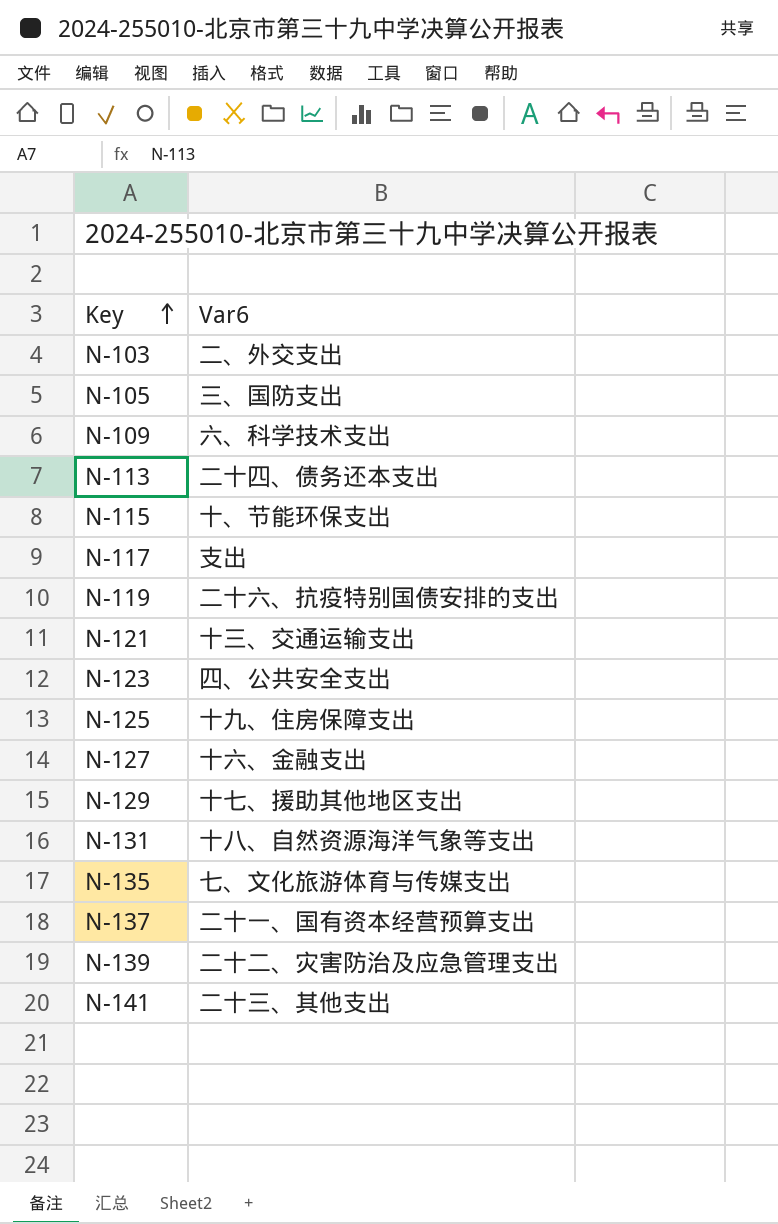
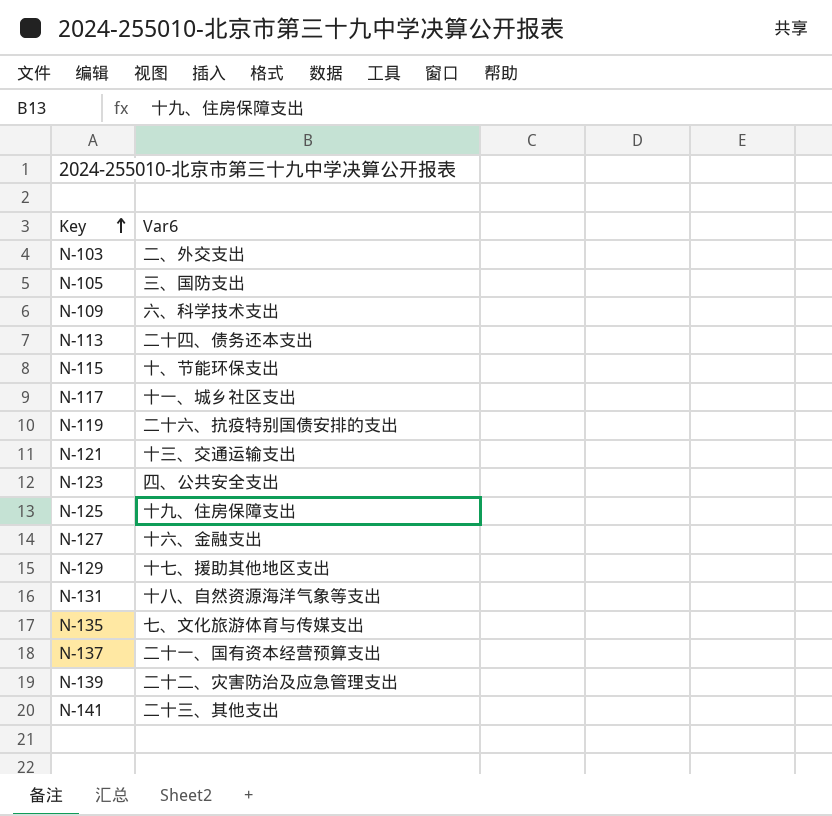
N-117 | Var6: 支出 -> 十一、城乡社区支出

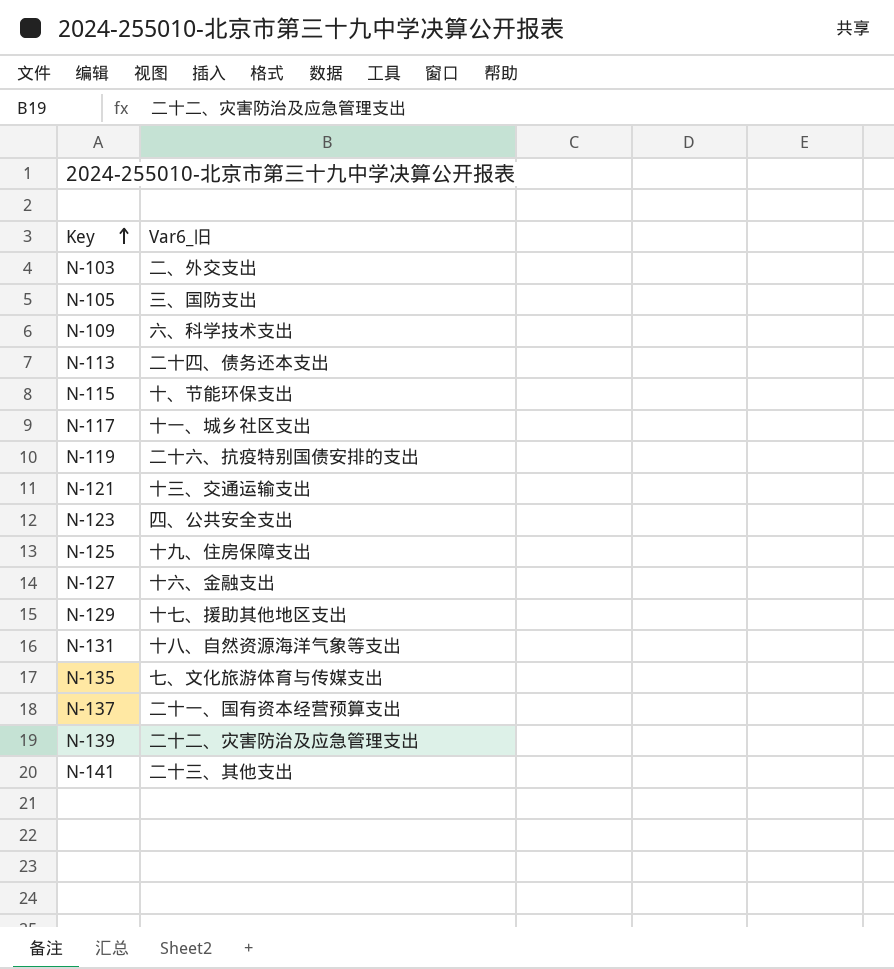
column name: Var6 -> Var6_旧

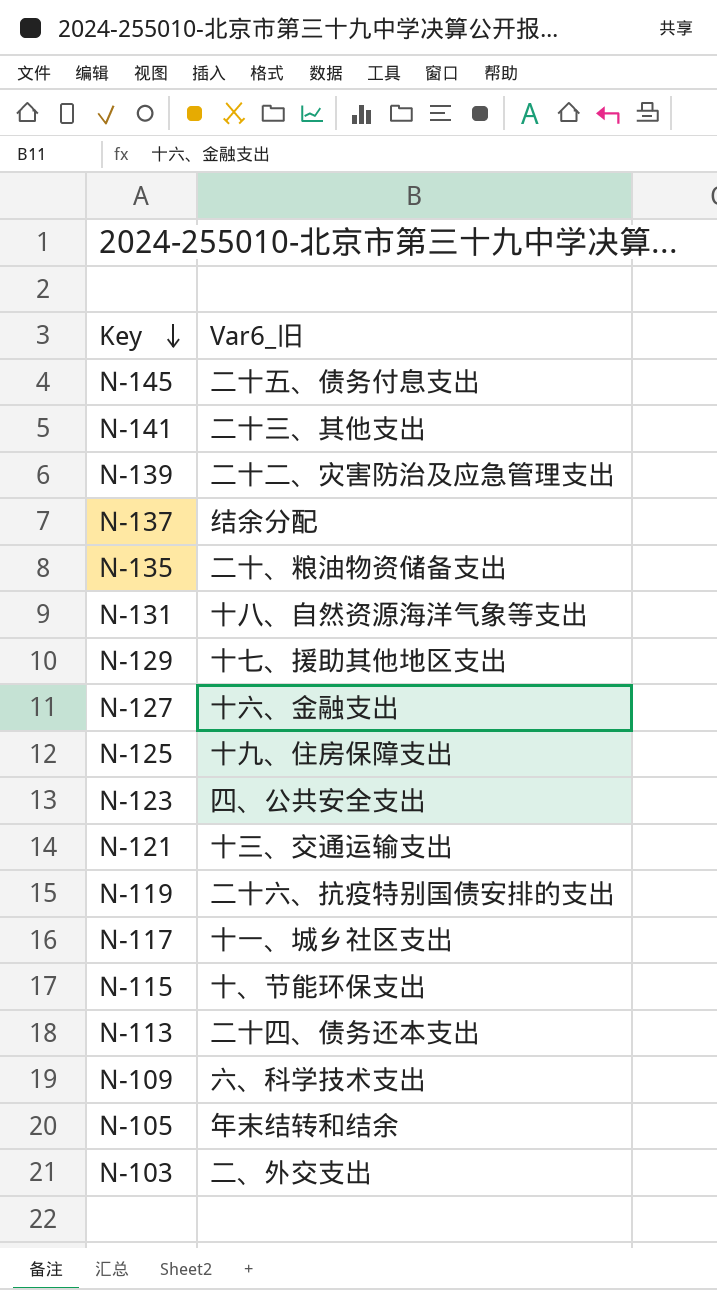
row order: Key ascending -> Key descending
row N-145: none -> 二十五、债务付息支出
N-137 | Var6_旧: 二十一、国有资本经营预算支出 -> 结余分配
N-135 | Var6_旧: 七、文化旅游体育与传媒支出 -> 二十、粮油物资储备支出
N-105 | Var6_旧: 三、国防支出 -> 年末结转和结余

